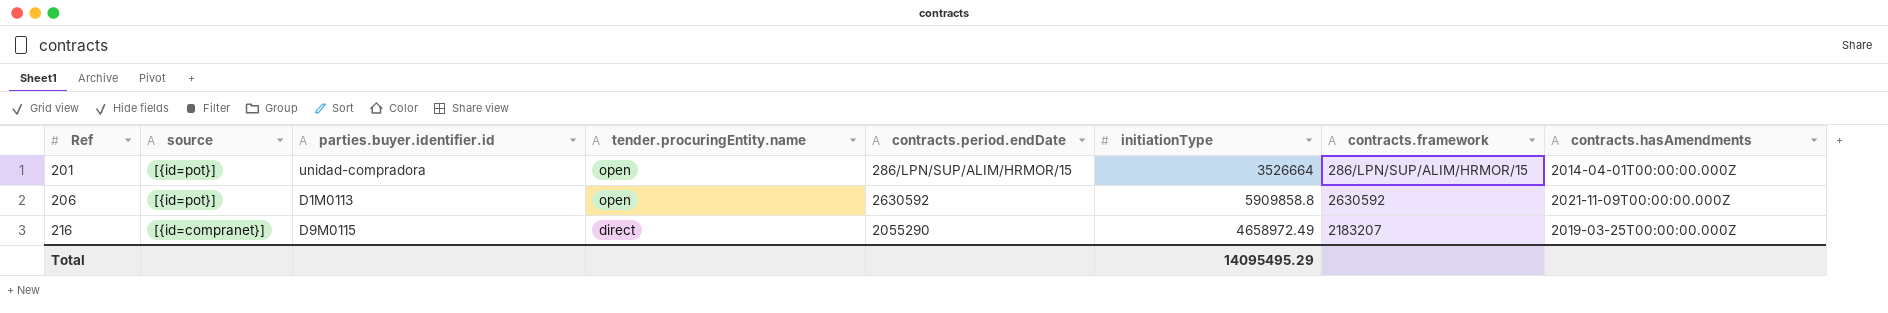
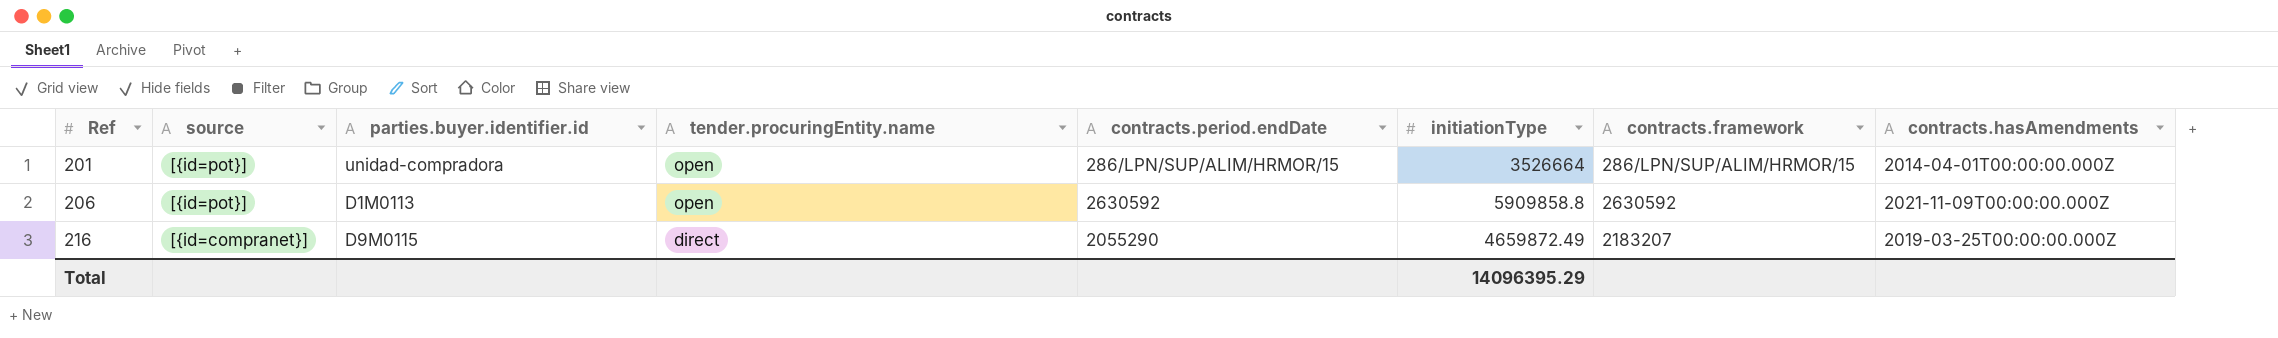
216 | initiationType: 4658972.49 -> 4659872.49
Total | initiationType: 14095495.29 -> 14096395.29

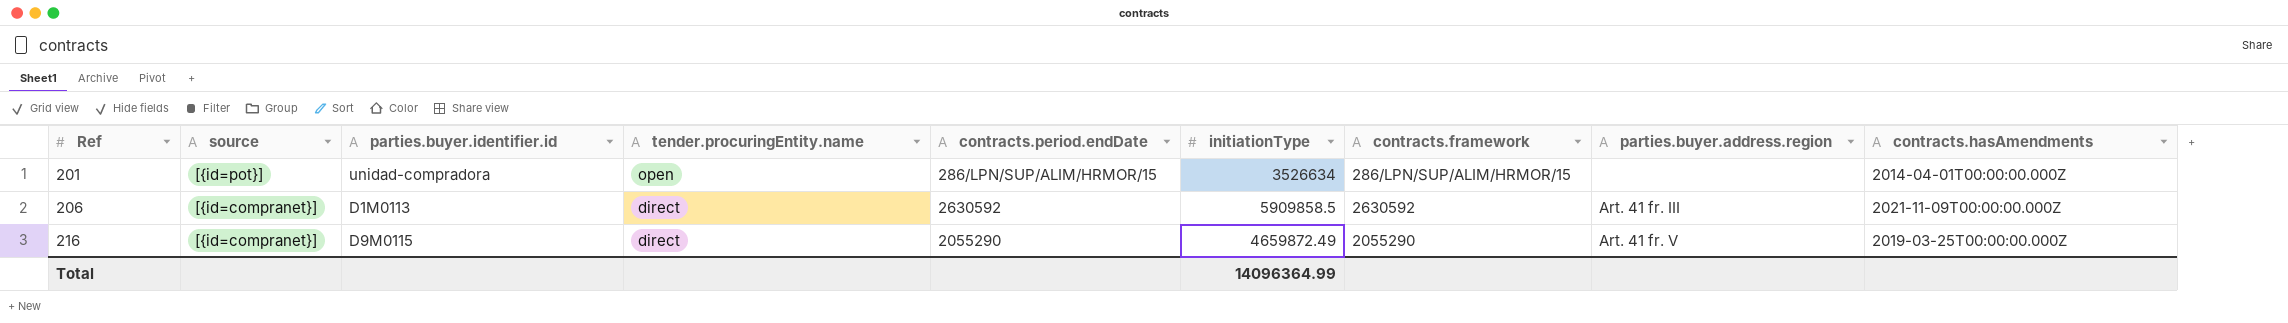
column parties.buyer.address.region | position: none -> 8
201 | initiationType: 3526664 -> 3526634
206 | source: [{id=pot}] -> [{id=compranet}]
206 | tender.procuringEntity.name: open -> direct
206 | initiationType: 5909858.8 -> 5909858.5
216 | contracts.framework: 2183207 -> 2055290
Total | initiationType: 14096395.29 -> 14096364.99

